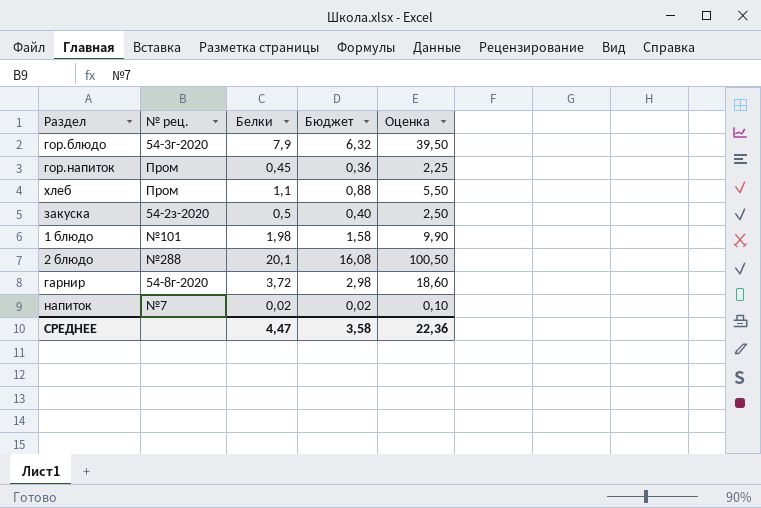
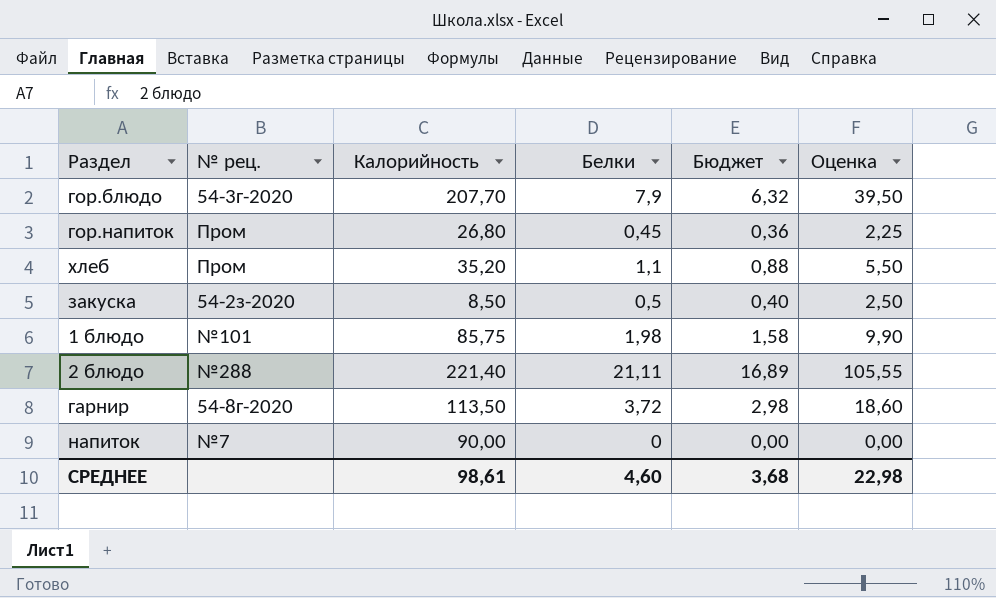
column Калорийность | position: none -> 3
2 блюдо | Белки: 20,1 -> 21,11
2 блюдо | Бюджет: 16,08 -> 16,89
2 блюдо | Оценка: 100,50 -> 105,55
напиток | Белки: 0,02 -> 0
напиток | Бюджет: 0,02 -> 0,00
напиток | Оценка: 0,10 -> 0,00
СРЕДНЕЕ | Белки: 4,47 -> 4,60
СРЕДНЕЕ | Бюджет: 3,58 -> 3,68
СРЕДНЕЕ | Оценка: 22,36 -> 22,98

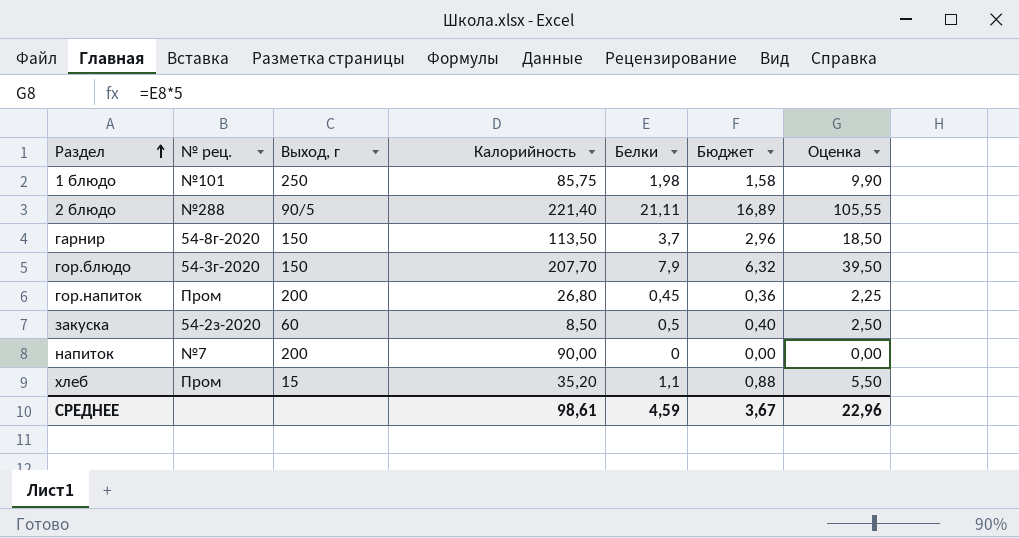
row order: none -> Раздел ascending
column Выход, г | position: none -> 3
гарнир | Белки: 3,72 -> 3,7
гарнир | Бюджет: 2,98 -> 2,96
гарнир | Оценка: 18,60 -> 18,50
СРЕДНЕЕ | Белки: 4,60 -> 4,59
СРЕДНЕЕ | Бюджет: 3,68 -> 3,67
СРЕДНЕЕ | Оценка: 22,98 -> 22,96

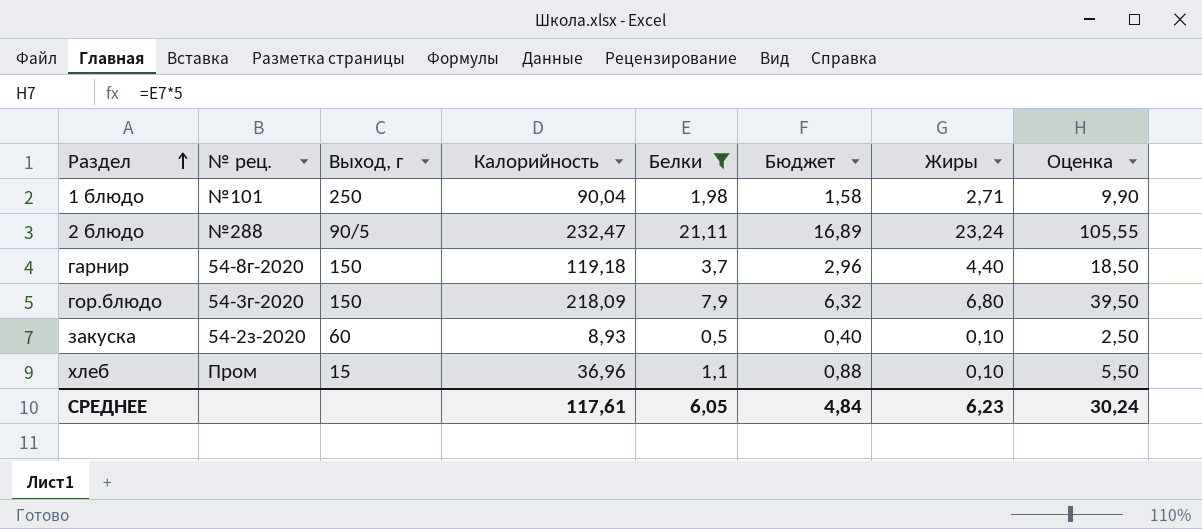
filter: none -> Белки >= 0,5
column Жиры | position: none -> 7
1 блюдо | Калорийность: 85,75 -> 90,04
2 блюдо | Калорийность: 221,40 -> 232,47
гарнир | Калорийность: 113,50 -> 119,18
гор.блюдо | Калорийность: 207,70 -> 218,09
закуска | Калорийность: 8,50 -> 8,93
хлеб | Калорийность: 35,20 -> 36,96
СРЕДНЕЕ | Калорийность: 98,61 -> 117,61
СРЕДНЕЕ | Белки: 4,59 -> 6,05
СРЕДНЕЕ | Бюджет: 3,67 -> 4,84
СРЕДНЕЕ | Оценка: 22,96 -> 30,24

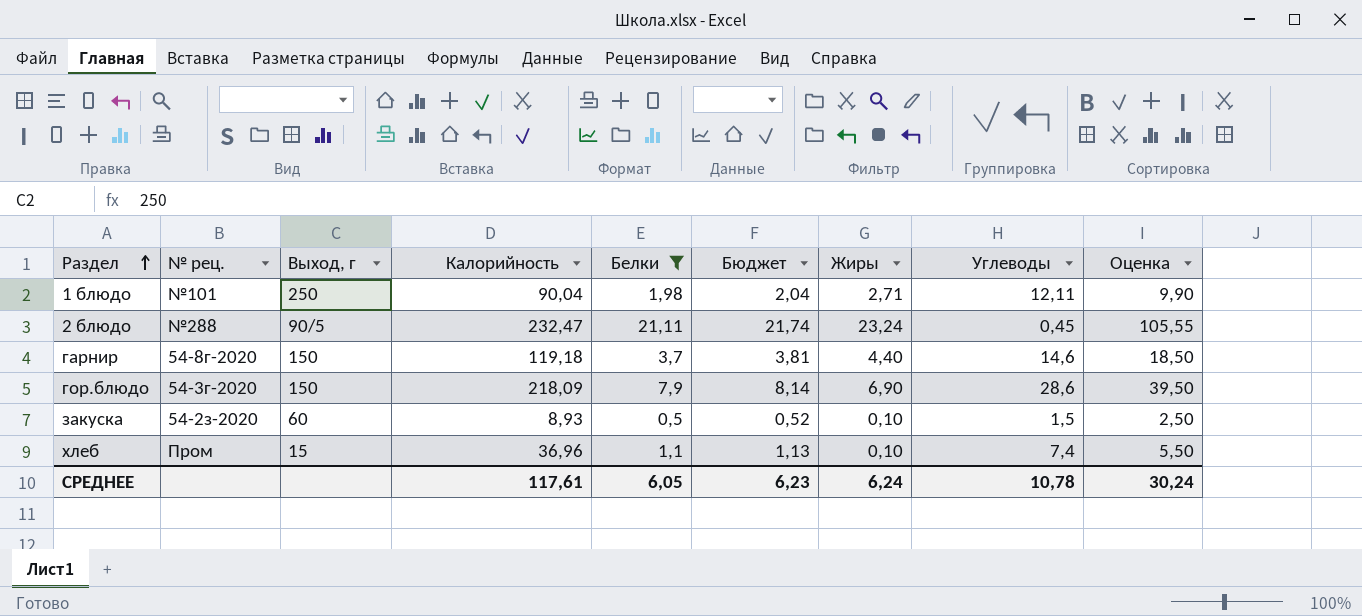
column Бюджет | formula: [Белки] * 0,8 -> [Белки] * 1,03
column Углеводы | position: none -> 8
гор.блюдо | Жиры: 6,80 -> 6,90
СРЕДНЕЕ | Бюджет: 4,84 -> 6,23
СРЕДНЕЕ | Жиры: 6,23 -> 6,24

